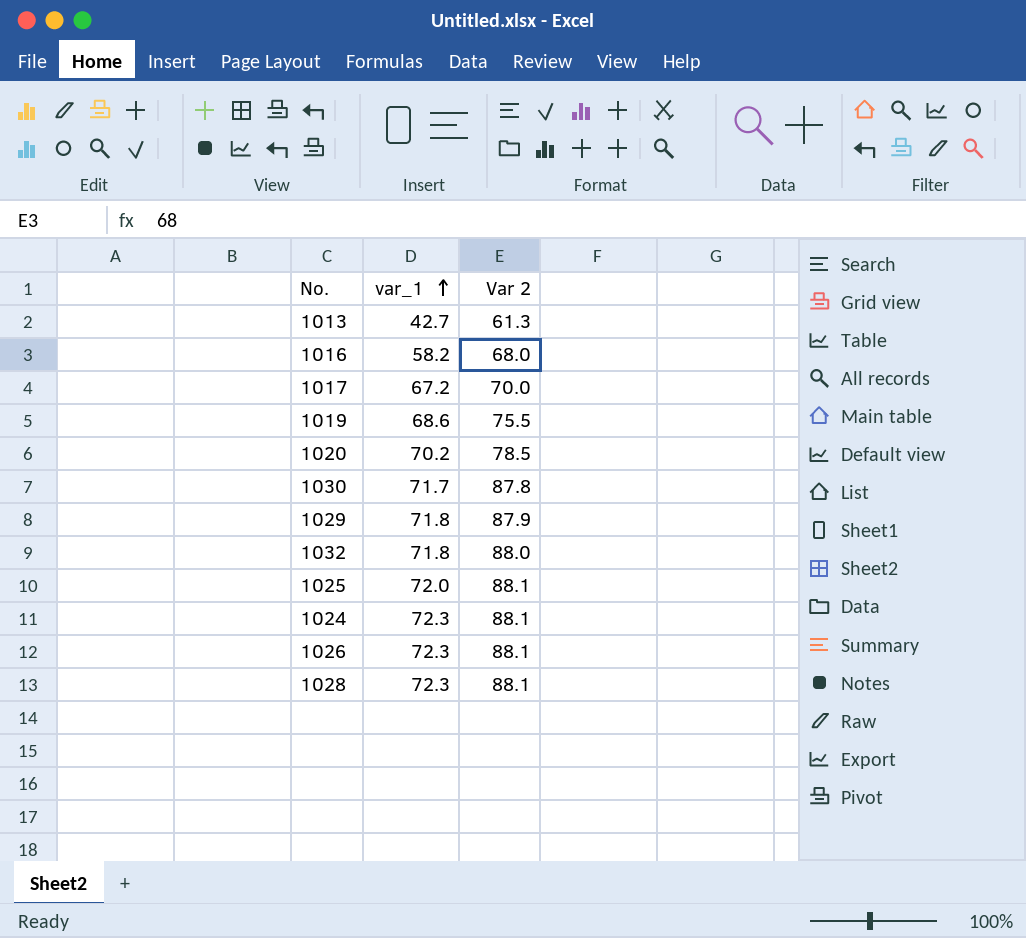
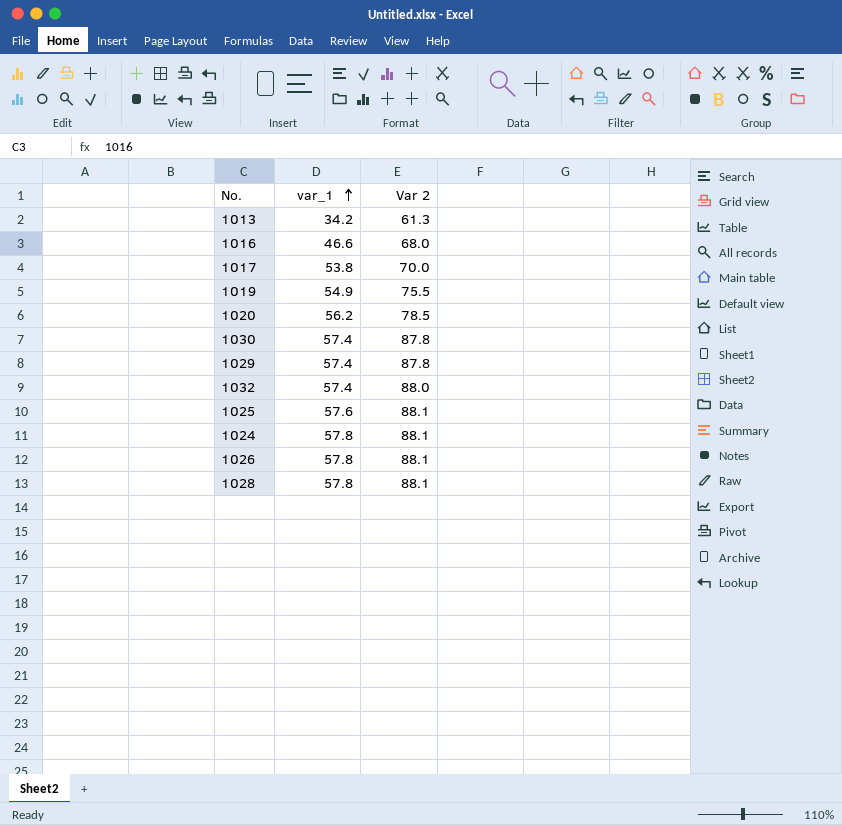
1013 | var_1: 42.7 -> 34.2
1016 | var_1: 58.2 -> 46.6
1017 | var_1: 67.2 -> 53.8
1019 | var_1: 68.6 -> 54.9
1020 | var_1: 70.2 -> 56.2
1030 | var_1: 71.7 -> 57.4
1029 | var_1: 71.8 -> 57.4
1029 | Var 2: 87.9 -> 87.8
1032 | var_1: 71.8 -> 57.4
1025 | var_1: 72.0 -> 57.6
1024 | var_1: 72.3 -> 57.8
1026 | var_1: 72.3 -> 57.8
1028 | var_1: 72.3 -> 57.8

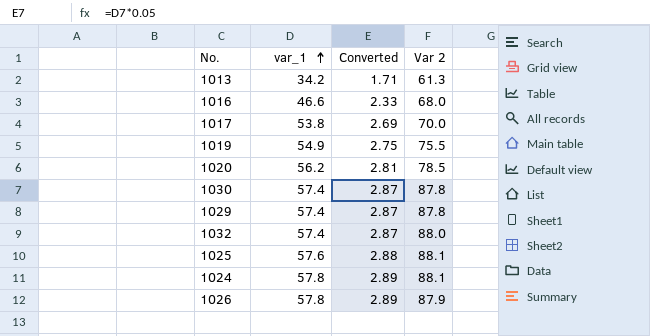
column Converted | formula: none -> [var_1] * 0.05
row 1028: 57.8 | 88.1 -> none
1026 | Var 2: 88.1 -> 87.9

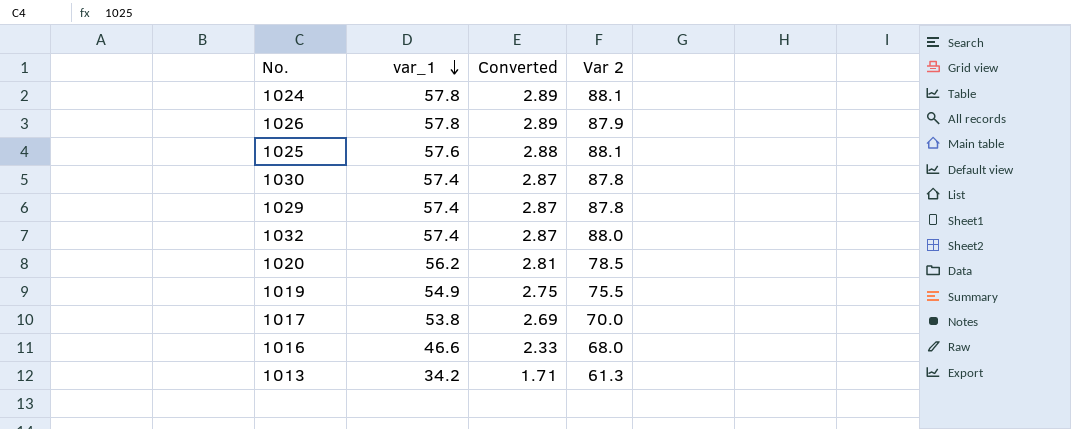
row order: var_1 ascending -> var_1 descending

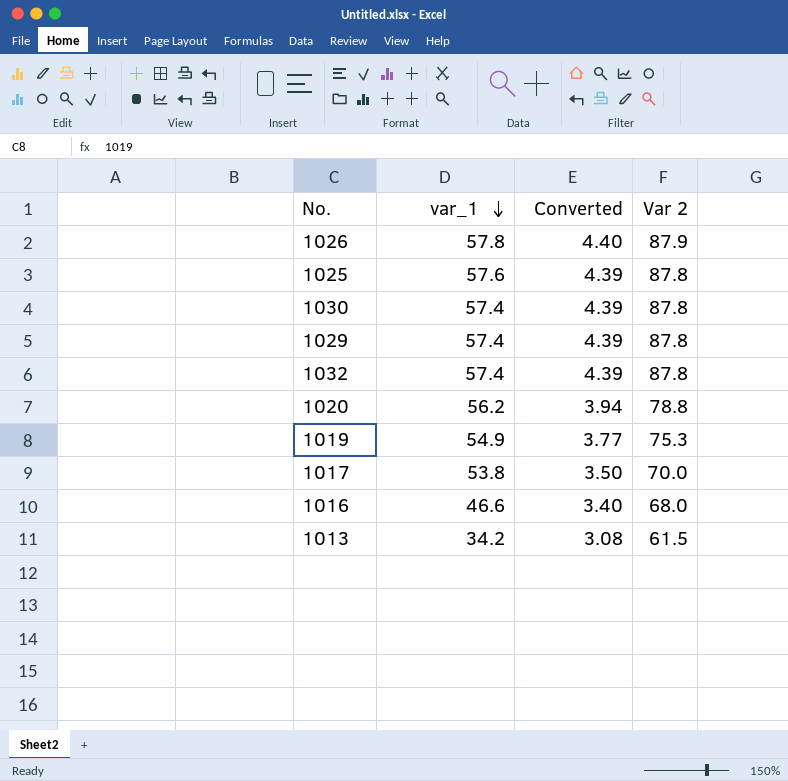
column Converted | formula: [var_1] * 0.05 -> [Var 2] * 0.05
row 1024: 57.8 | 2.89 | 88.1 -> none
1025 | Var 2: 88.1 -> 87.8
1032 | Var 2: 88.0 -> 87.8
1020 | Var 2: 78.5 -> 78.8
1019 | Var 2: 75.5 -> 75.3
1013 | Var 2: 61.3 -> 61.5

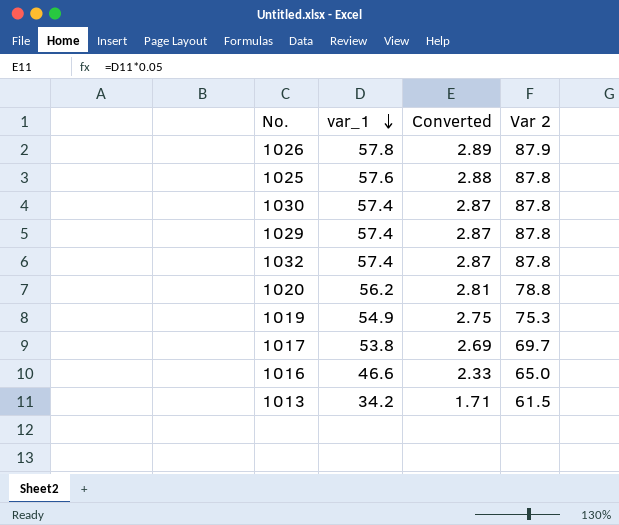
column Converted | formula: [Var 2] * 0.05 -> [var_1] * 0.05
1017 | Var 2: 70.0 -> 69.7
1016 | Var 2: 68.0 -> 65.0

